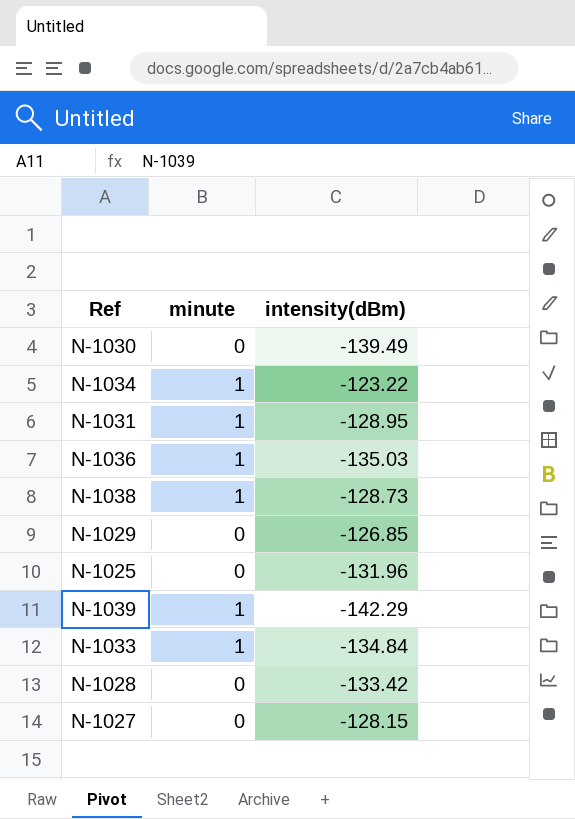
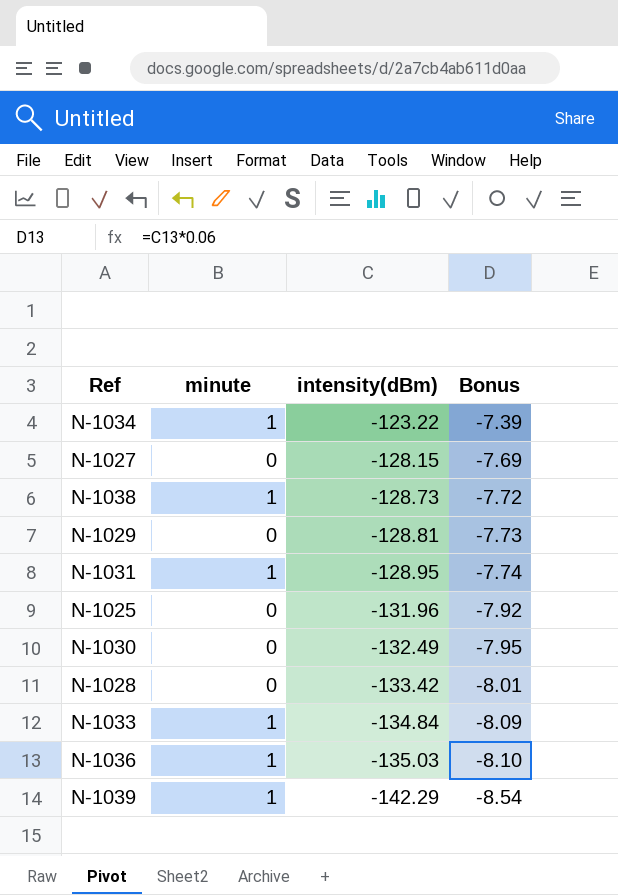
row order: none -> intensity(dBm) descending
column Bonus | formula: none -> [intensity(dBm)] * 0.06
N-1029 | intensity(dBm): -126.85 -> -128.81
N-1030 | intensity(dBm): -139.49 -> -132.49

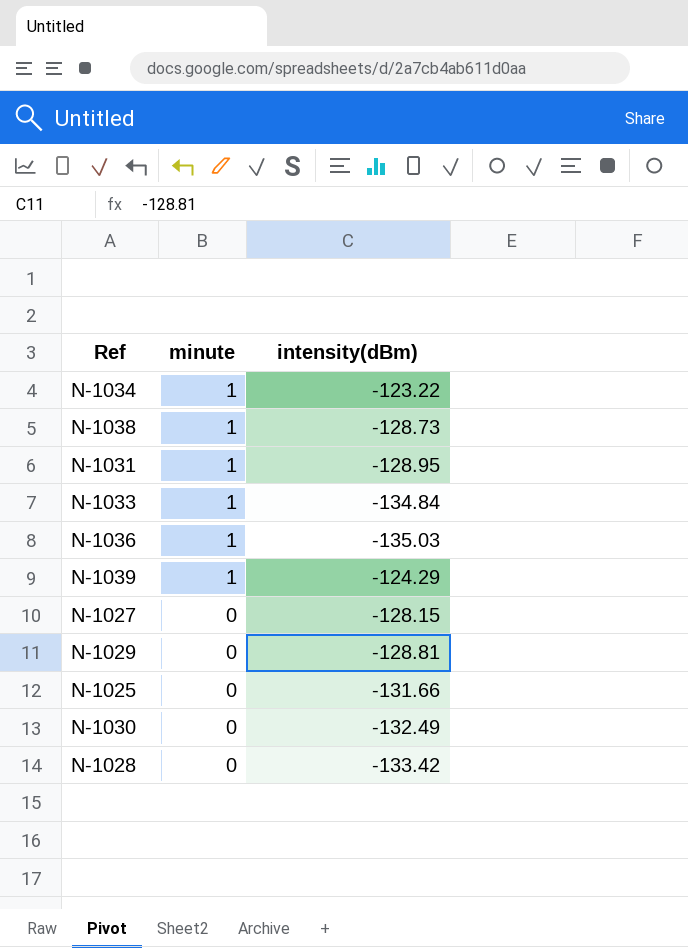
row order: intensity(dBm) descending -> minute descending
column Bonus | formula: [intensity(dBm)] * 0.06 -> none
N-1039 | intensity(dBm): -142.29 -> -124.29
N-1025 | intensity(dBm): -131.96 -> -131.66

